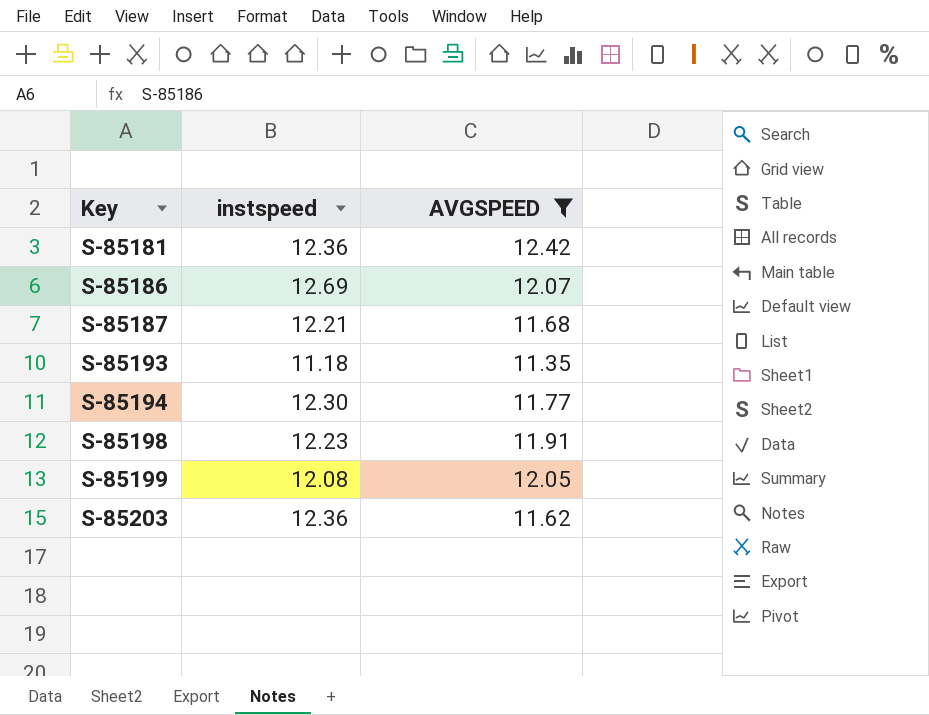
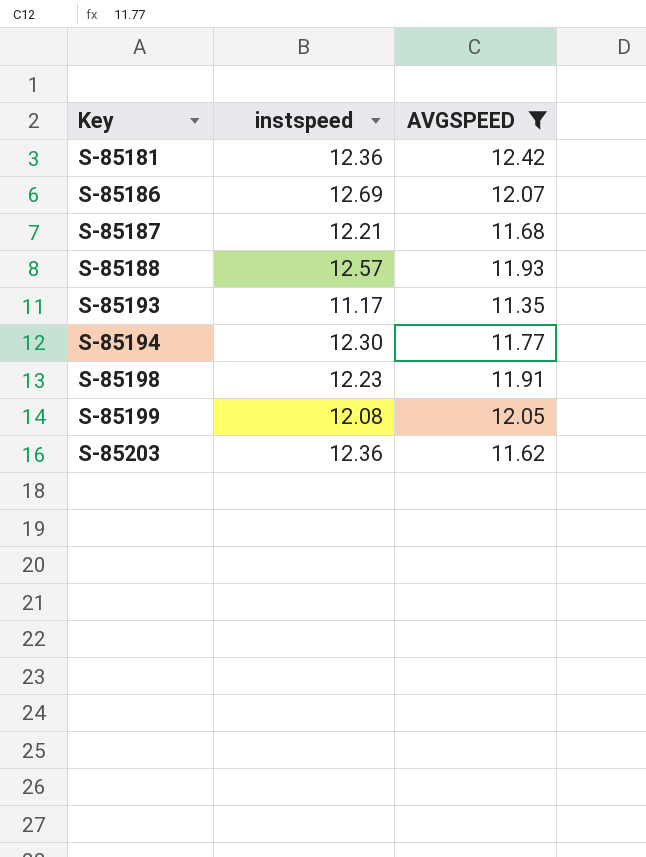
row S-85188: none -> 12.57 | 11.93
S-85193 | instspeed: 11.18 -> 11.17

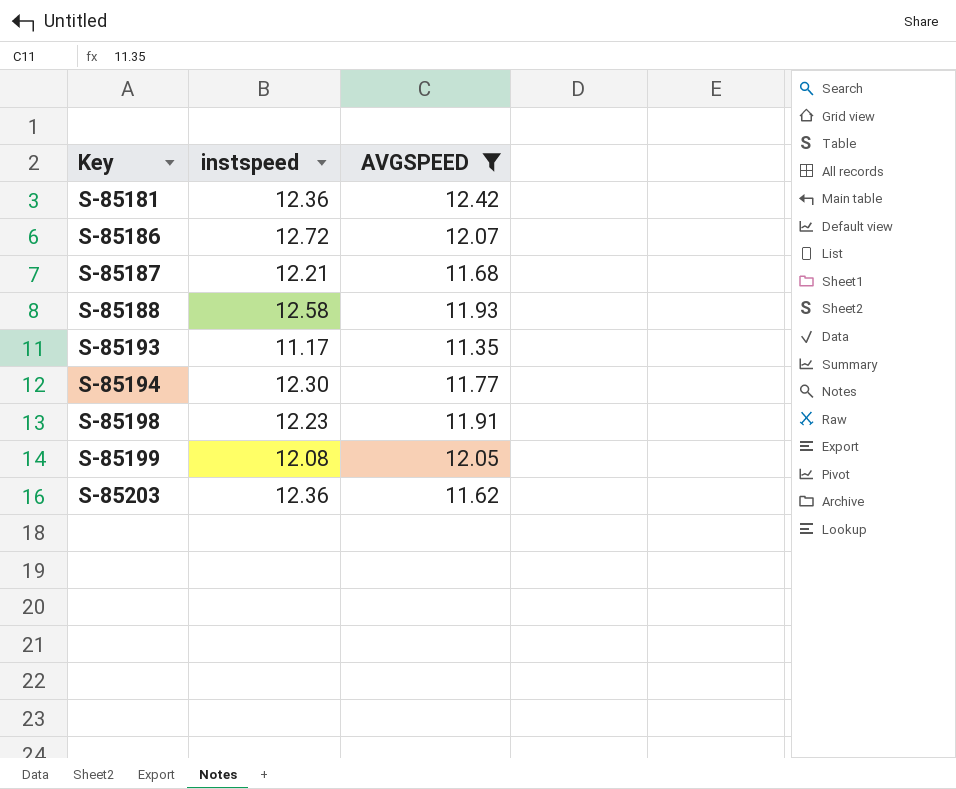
S-85186 | instspeed: 12.69 -> 12.72
S-85188 | instspeed: 12.57 -> 12.58

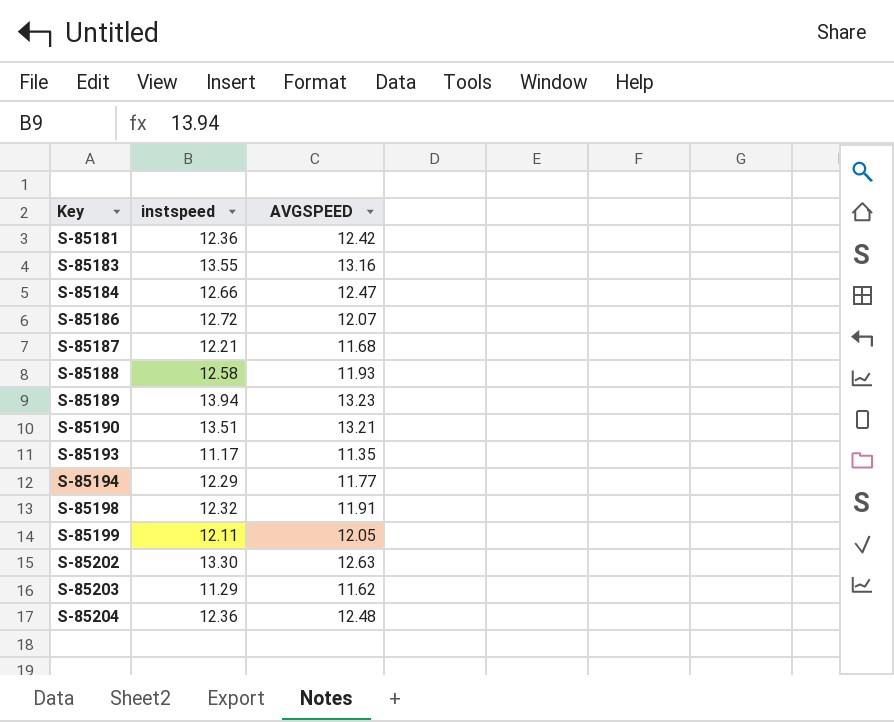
filter: AVGSPEED <= 12.42 -> none
S-85194 | instspeed: 12.30 -> 12.29
S-85198 | instspeed: 12.23 -> 12.32
S-85199 | instspeed: 12.08 -> 12.11
S-85203 | instspeed: 12.36 -> 11.29

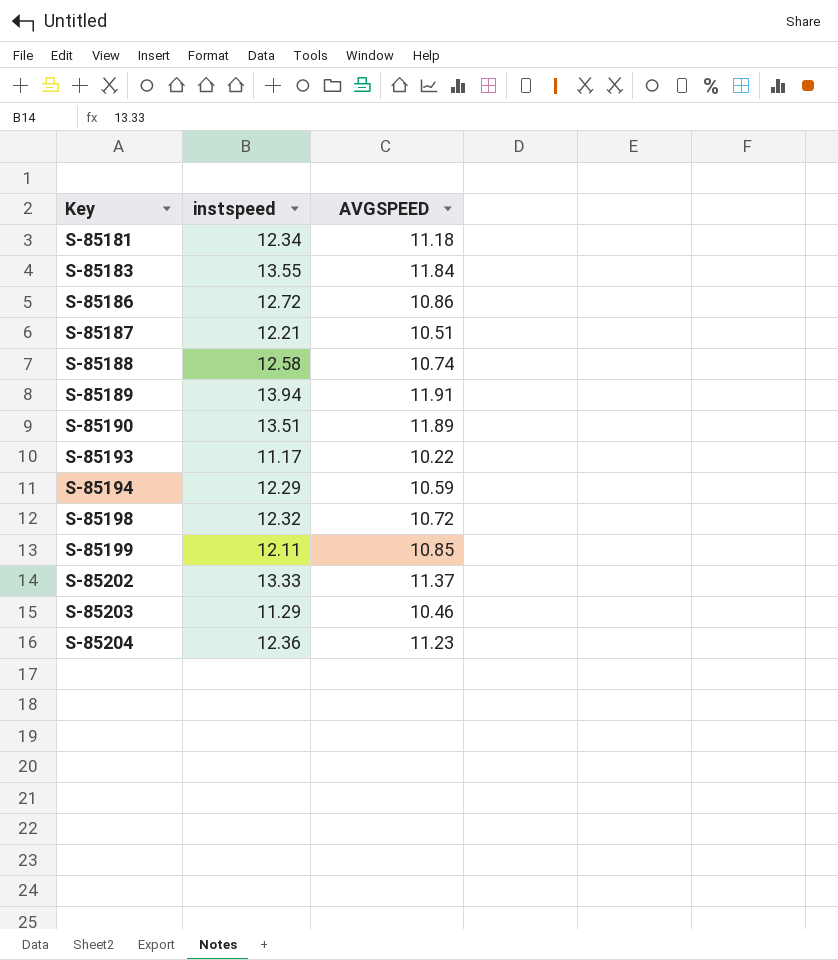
row S-85184: 12.66 | 12.47 -> none
S-85181 | instspeed: 12.36 -> 12.34
S-85181 | AVGSPEED: 12.42 -> 11.18
S-85183 | AVGSPEED: 13.16 -> 11.84
S-85186 | AVGSPEED: 12.07 -> 10.86
S-85187 | AVGSPEED: 11.68 -> 10.51
S-85188 | AVGSPEED: 11.93 -> 10.74
S-85189 | AVGSPEED: 13.23 -> 11.91
S-85190 | AVGSPEED: 13.21 -> 11.89
S-85193 | AVGSPEED: 11.35 -> 10.22
S-85194 | AVGSPEED: 11.77 -> 10.59
S-85198 | AVGSPEED: 11.91 -> 10.72
S-85199 | AVGSPEED: 12.05 -> 10.85
S-85202 | instspeed: 13.30 -> 13.33
S-85202 | AVGSPEED: 12.63 -> 11.37
S-85203 | AVGSPEED: 11.62 -> 10.46
S-85204 | AVGSPEED: 12.48 -> 11.23

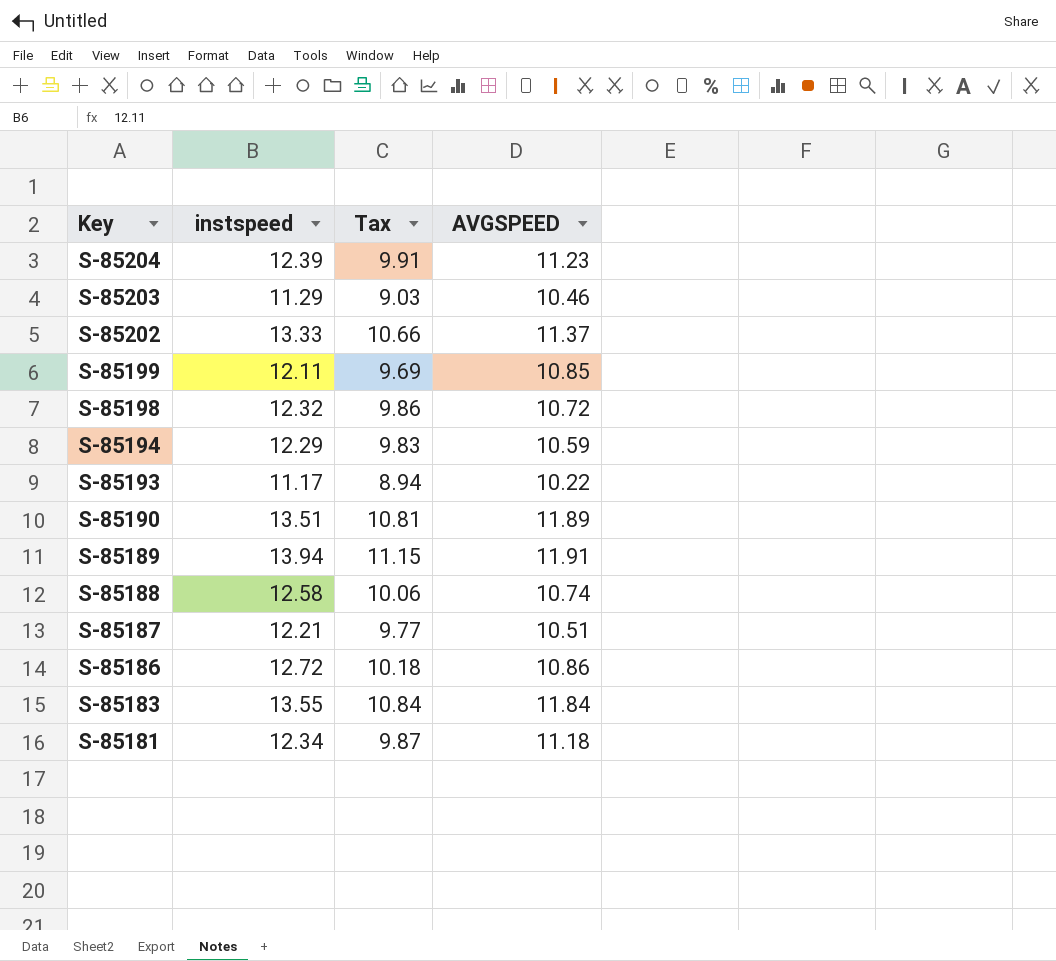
row order: Key ascending -> Key descending
column Tax | formula: none -> [instspeed] * 0.8
S-85204 | instspeed: 12.36 -> 12.39

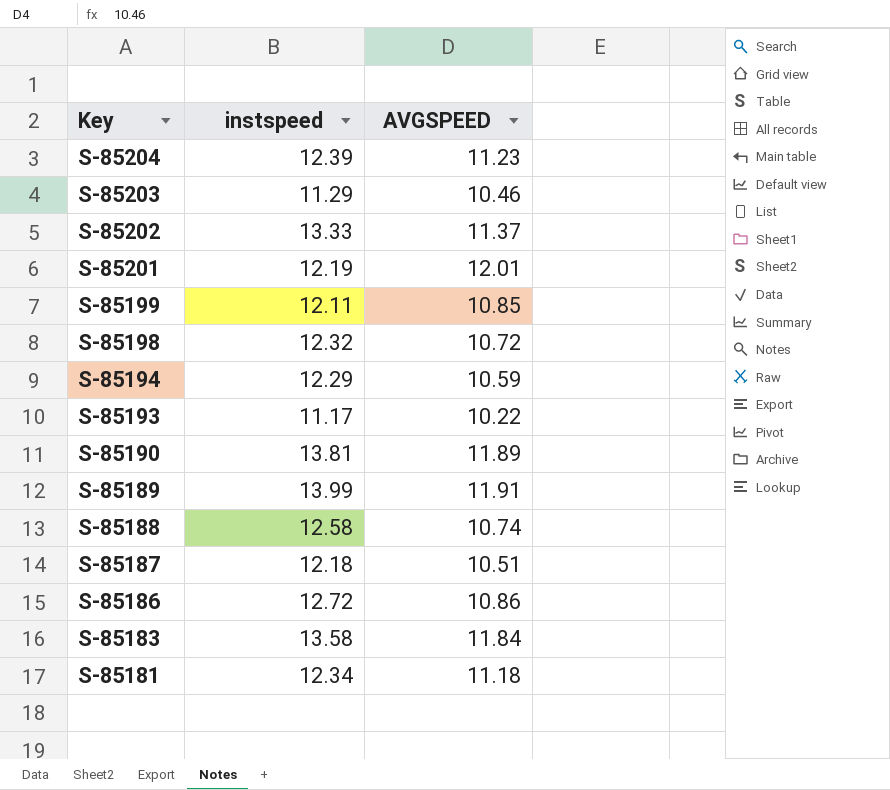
column Tax | formula: [instspeed] * 0.8 -> none
row S-85201: none -> 12.19 | 12.01
S-85190 | instspeed: 13.51 -> 13.81
S-85189 | instspeed: 13.94 -> 13.99
S-85187 | instspeed: 12.21 -> 12.18
S-85183 | instspeed: 13.55 -> 13.58

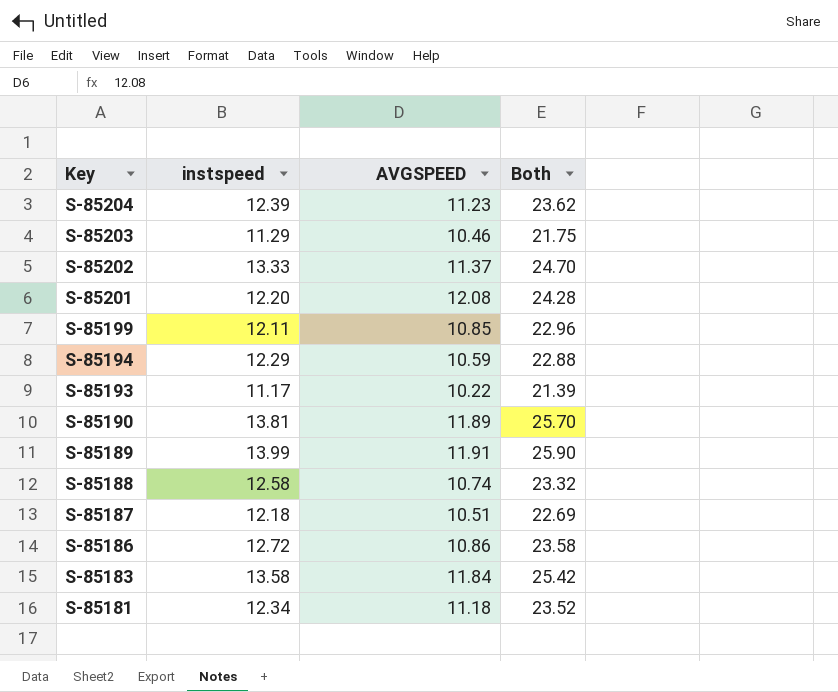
column Both | formula: none -> [instspeed] + [AVGSPEED]
row S-85198: 12.32 | 10.72 -> none
S-85201 | instspeed: 12.19 -> 12.20
S-85201 | AVGSPEED: 12.01 -> 12.08

